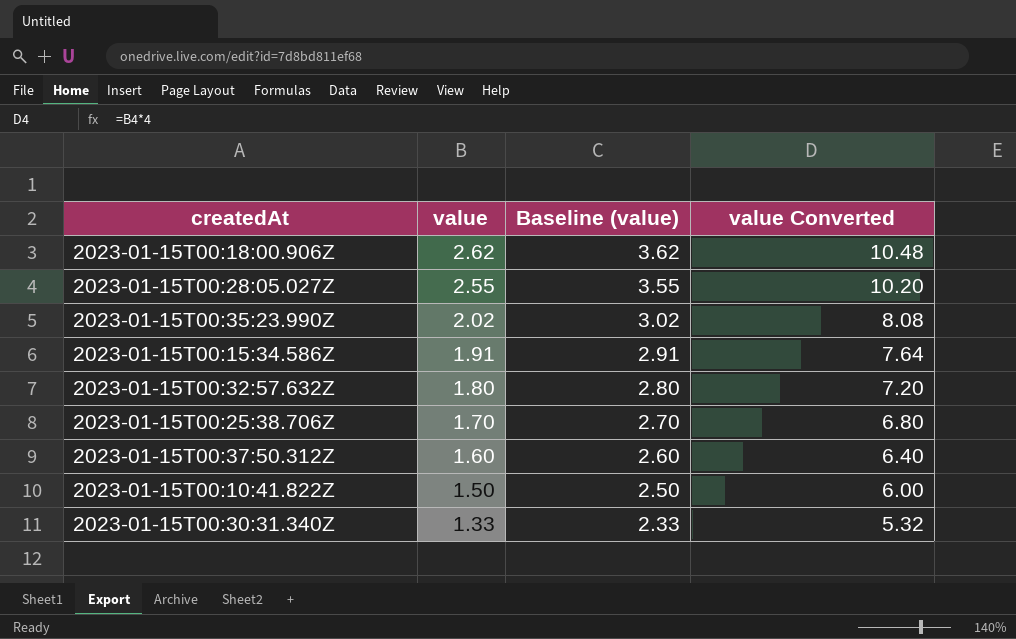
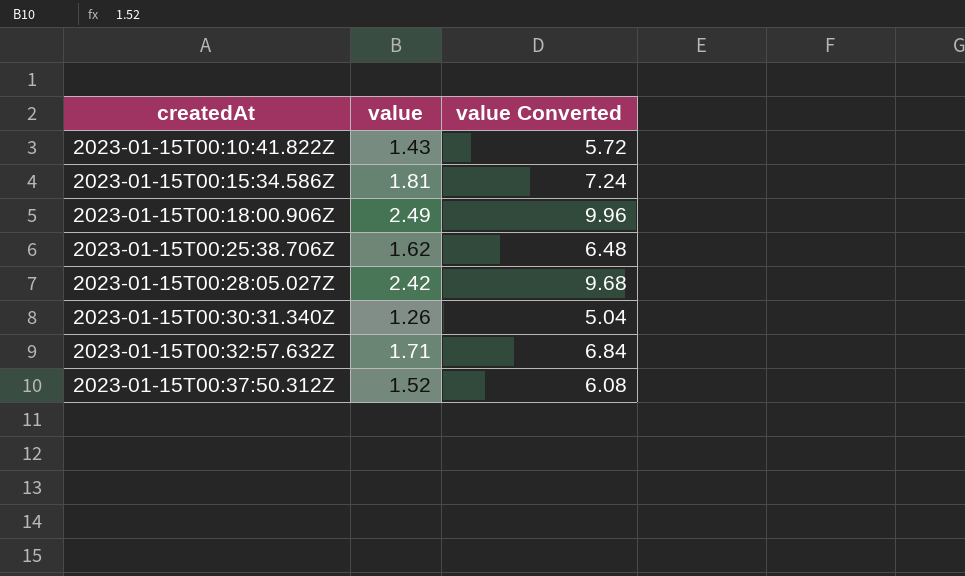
row order: value descending -> createdAt ascending
column Baseline (value) | formula: [value] + 1 -> none
row 2023-01-15T00:35:23.990Z: 2.02 | 3.02 | 8.08 -> none
2023-01-15T00:10:41.822Z | value: 1.50 -> 1.43
2023-01-15T00:10:41.822Z | value Converted: 6.00 -> 5.72
2023-01-15T00:15:34.586Z | value: 1.91 -> 1.81
2023-01-15T00:15:34.586Z | value Converted: 7.64 -> 7.24
2023-01-15T00:18:00.906Z | value: 2.62 -> 2.49
2023-01-15T00:18:00.906Z | value Converted: 10.48 -> 9.96
2023-01-15T00:25:38.706Z | value: 1.70 -> 1.62
2023-01-15T00:25:38.706Z | value Converted: 6.80 -> 6.48
2023-01-15T00:28:05.027Z | value: 2.55 -> 2.42
2023-01-15T00:28:05.027Z | value Converted: 10.20 -> 9.68
2023-01-15T00:30:31.340Z | value: 1.33 -> 1.26
2023-01-15T00:30:31.340Z | value Converted: 5.32 -> 5.04
2023-01-15T00:32:57.632Z | value: 1.80 -> 1.71
2023-01-15T00:32:57.632Z | value Converted: 7.20 -> 6.84
2023-01-15T00:37:50.312Z | value: 1.60 -> 1.52
2023-01-15T00:37:50.312Z | value Converted: 6.40 -> 6.08

